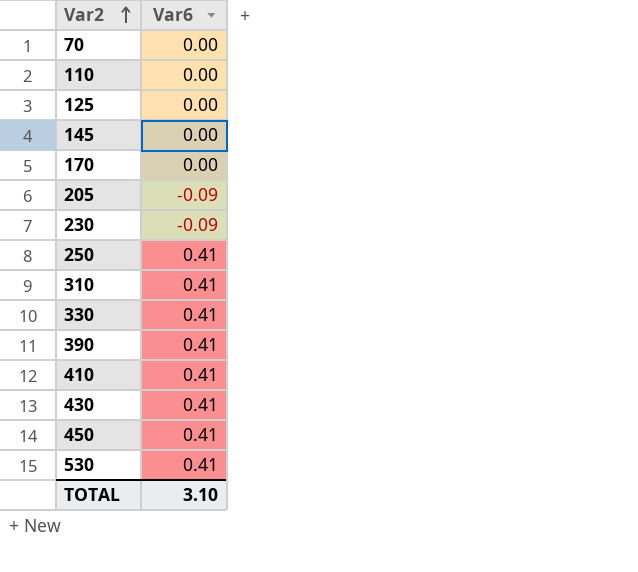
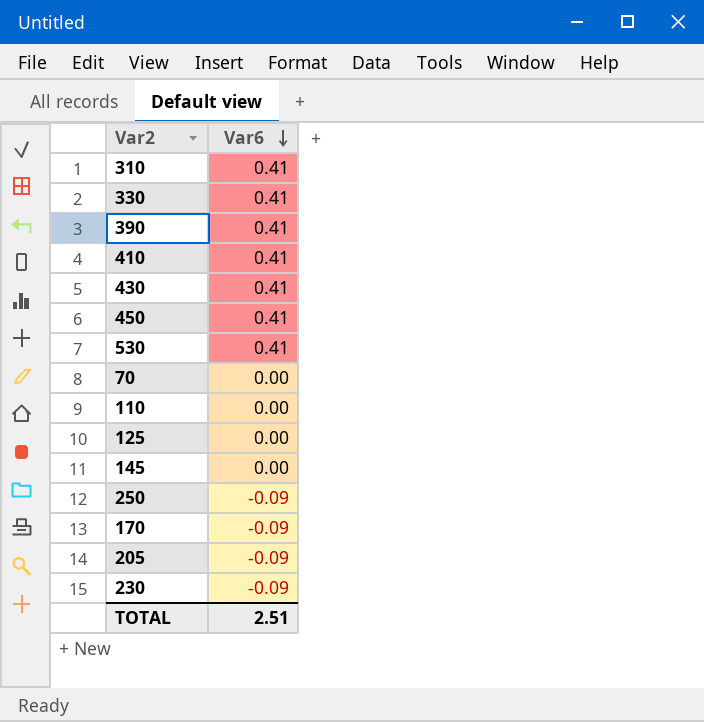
row order: Var2 ascending -> Var6 descending
250 | Var6: 0.41 -> -0.09
170 | Var6: 0.00 -> -0.09
TOTAL | Var6: 3.10 -> 2.51

